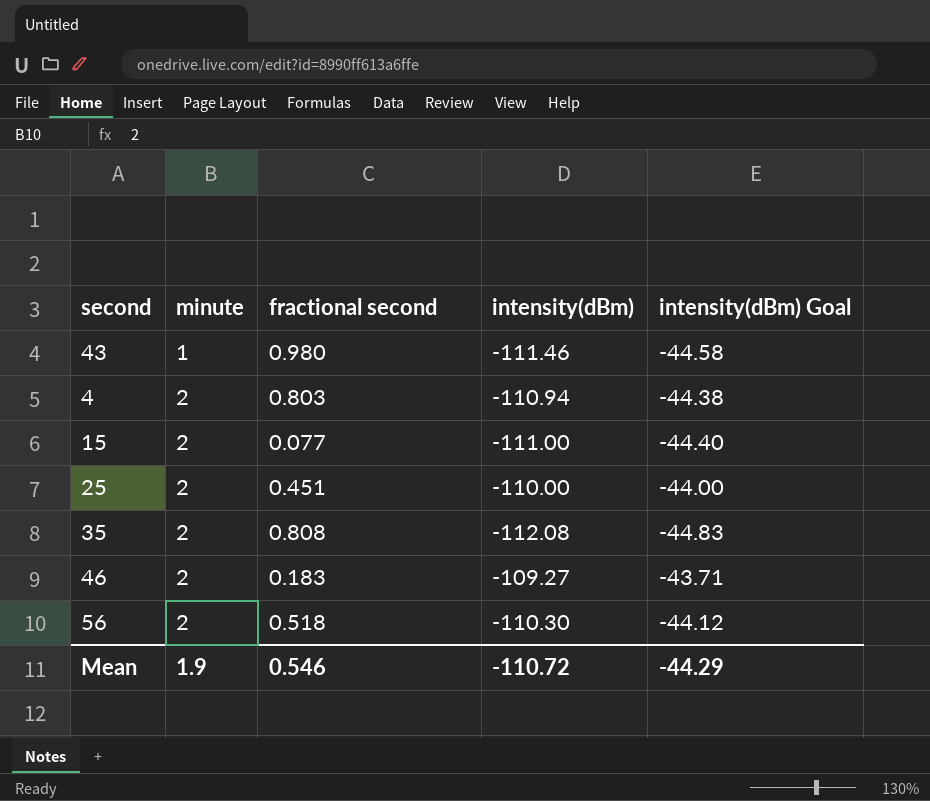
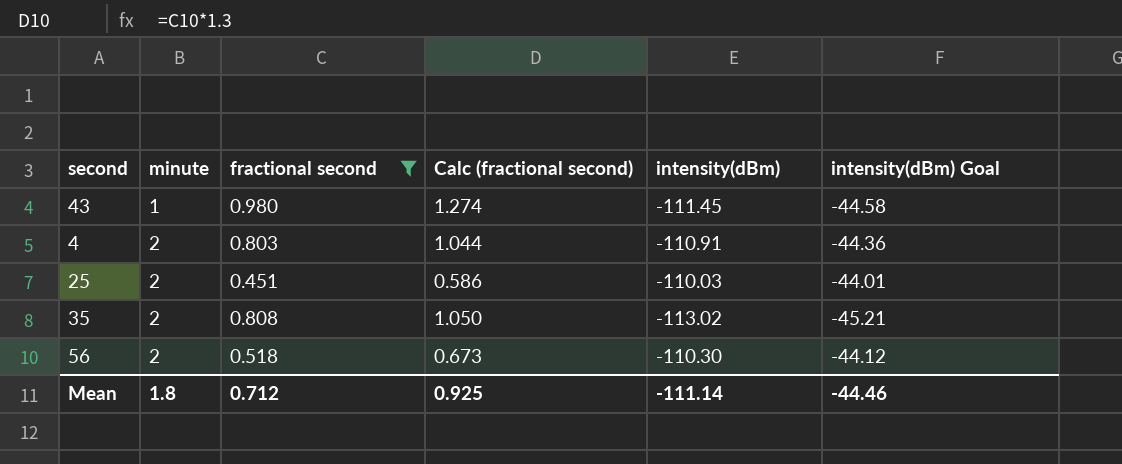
filter: none -> fractional second >= 0.451
column Calc (fractional second) | formula: none -> [fractional second] * 1.3
43 | intensity(dBm): -111.46 -> -111.45
4 | intensity(dBm): -110.94 -> -110.91
4 | intensity(dBm) Goal: -44.38 -> -44.36
25 | intensity(dBm): -110.00 -> -110.03
25 | intensity(dBm) Goal: -44.00 -> -44.01
35 | intensity(dBm): -112.08 -> -113.02
35 | intensity(dBm) Goal: -44.83 -> -45.21
Mean | minute: 1.9 -> 1.8
Mean | fractional second: 0.546 -> 0.712
Mean | intensity(dBm): -110.72 -> -111.14
Mean | intensity(dBm) Goal: -44.29 -> -44.46

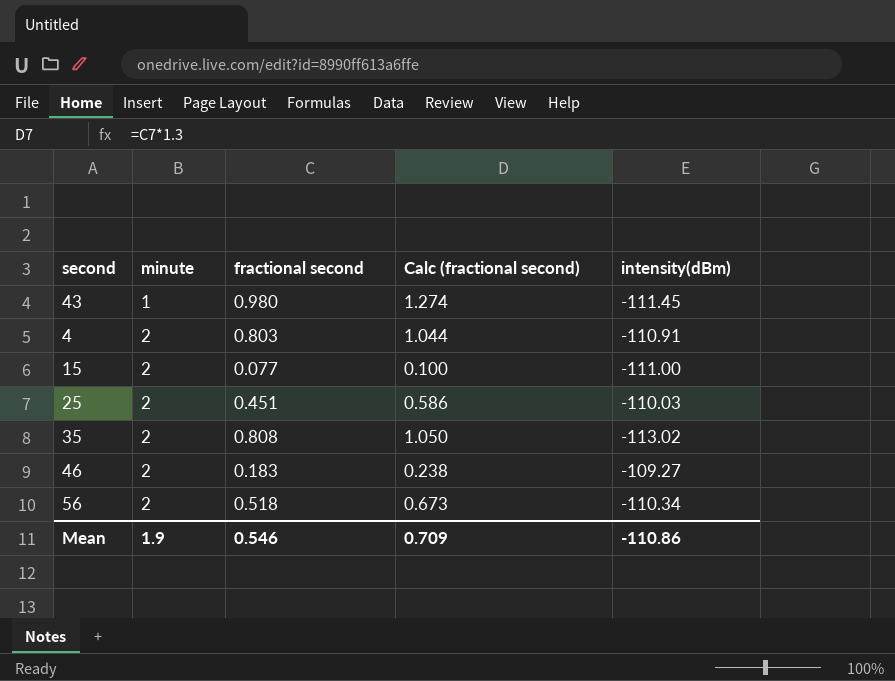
filter: fractional second >= 0.451 -> none
column intensity(dBm) Goal | formula: [intensity(dBm)] * 0.4 -> none
56 | intensity(dBm): -110.30 -> -110.34
Mean | minute: 1.8 -> 1.9
Mean | fractional second: 0.712 -> 0.546
Mean | Calc (fractional second): 0.925 -> 0.709
Mean | intensity(dBm): -111.14 -> -110.86

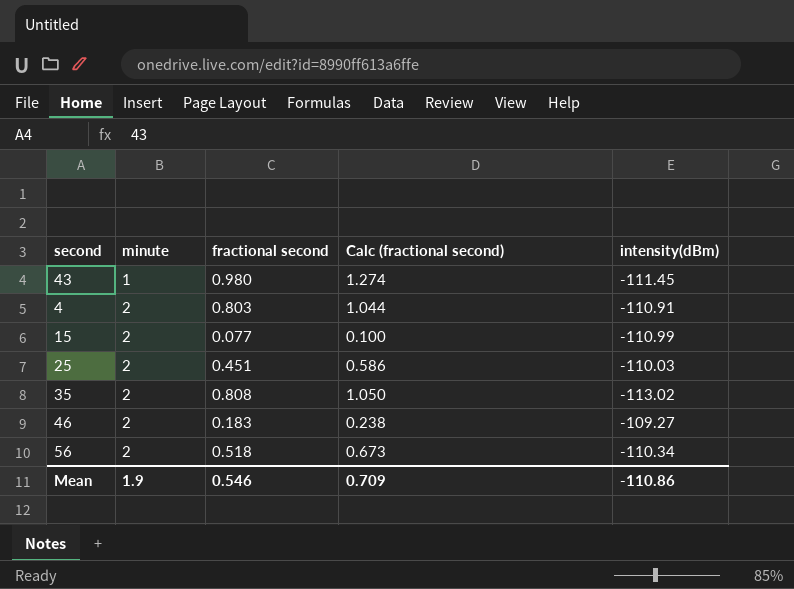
15 | intensity(dBm): -111.00 -> -110.99

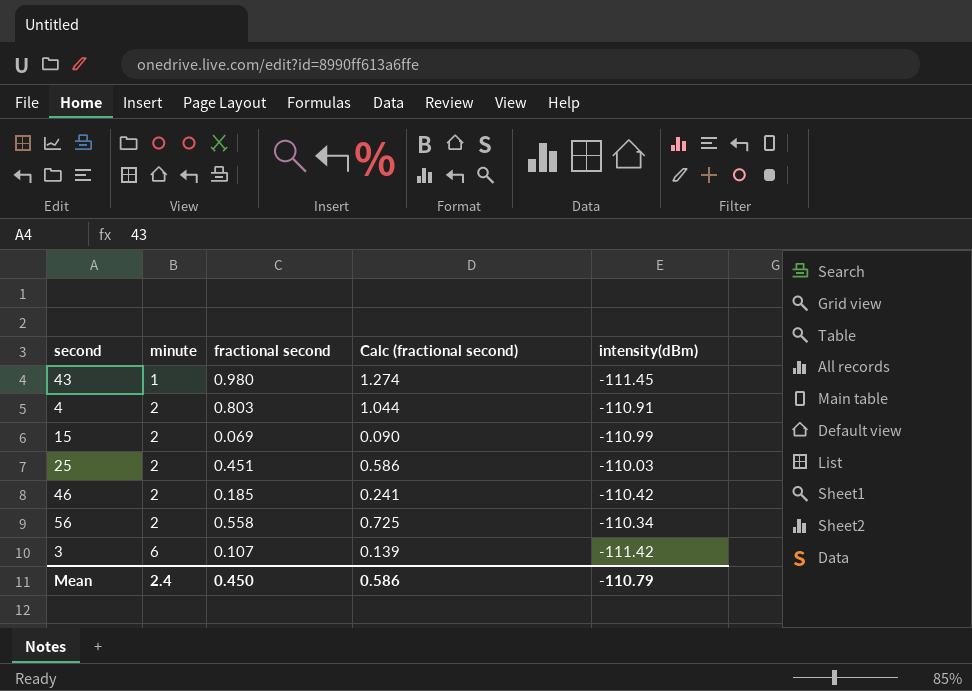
row 35: 2 | 0.808 | 1.050 | -113.02 -> none
15 | fractional second: 0.077 -> 0.069
15 | Calc (fractional second): 0.100 -> 0.090
46 | fractional second: 0.183 -> 0.185
46 | Calc (fractional second): 0.238 -> 0.241
46 | intensity(dBm): -109.27 -> -110.42
56 | fractional second: 0.518 -> 0.558
56 | Calc (fractional second): 0.673 -> 0.725
row 3: none -> 6 | 0.107 | 0.139 | -111.42
Mean | minute: 1.9 -> 2.4
Mean | fractional second: 0.546 -> 0.450
Mean | Calc (fractional second): 0.709 -> 0.586
Mean | intensity(dBm): -110.86 -> -110.79

